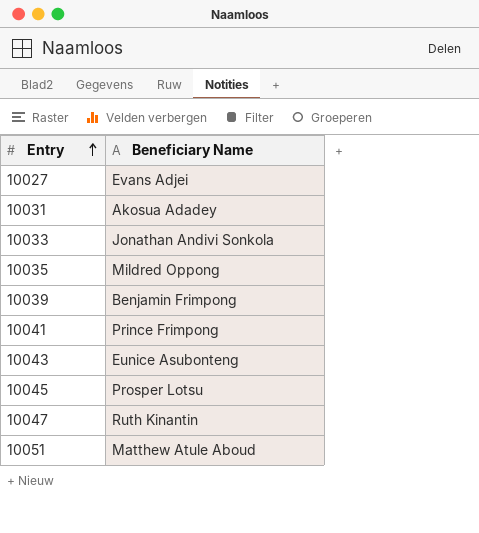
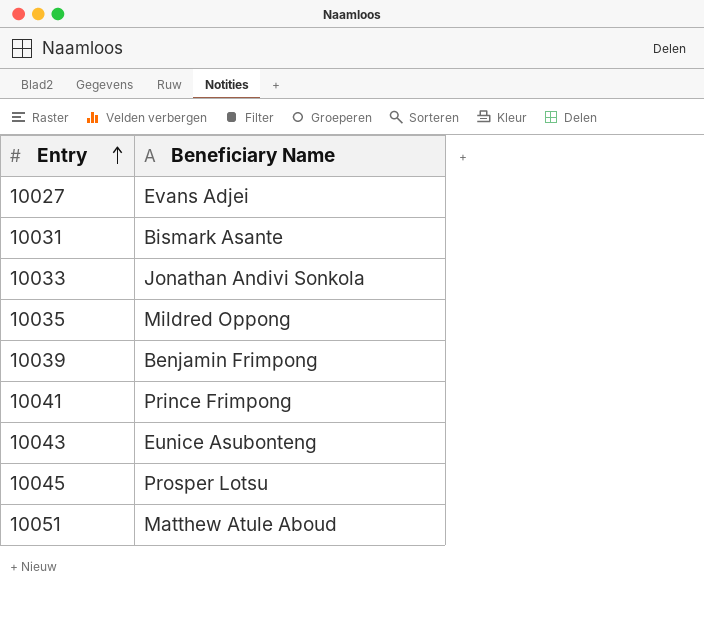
row 10047: Ruth Kinantin -> none
10031 | Beneficiary Name: Akosua Adadey -> Bismark Asante

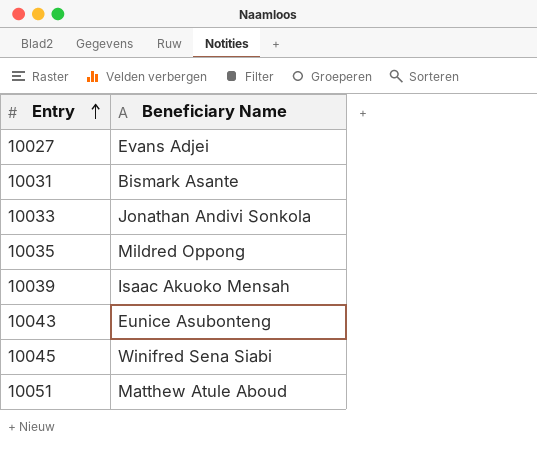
row 10041: Prince Frimpong -> none
10039 | Beneficiary Name: Benjamin Frimpong -> Isaac Akuoko Mensah
10045 | Beneficiary Name: Prosper Lotsu -> Winifred Sena Siabi

